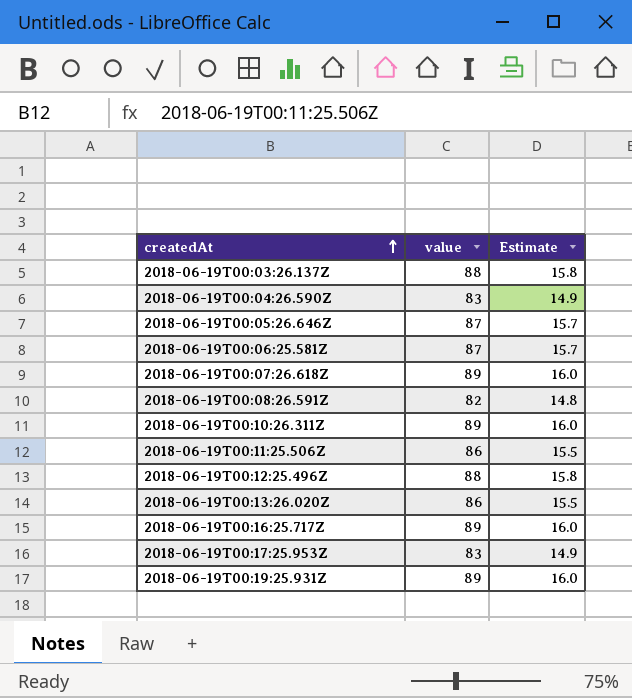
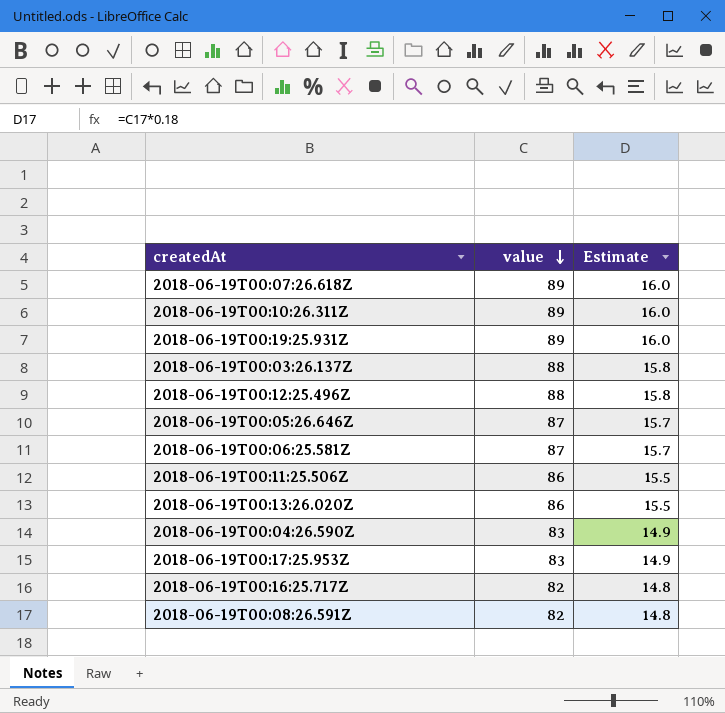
row order: createdAt ascending -> value descending
2018-06-19T00:16:25.717Z | value: 89 -> 82
2018-06-19T00:16:25.717Z | Estimate: 16.0 -> 14.8

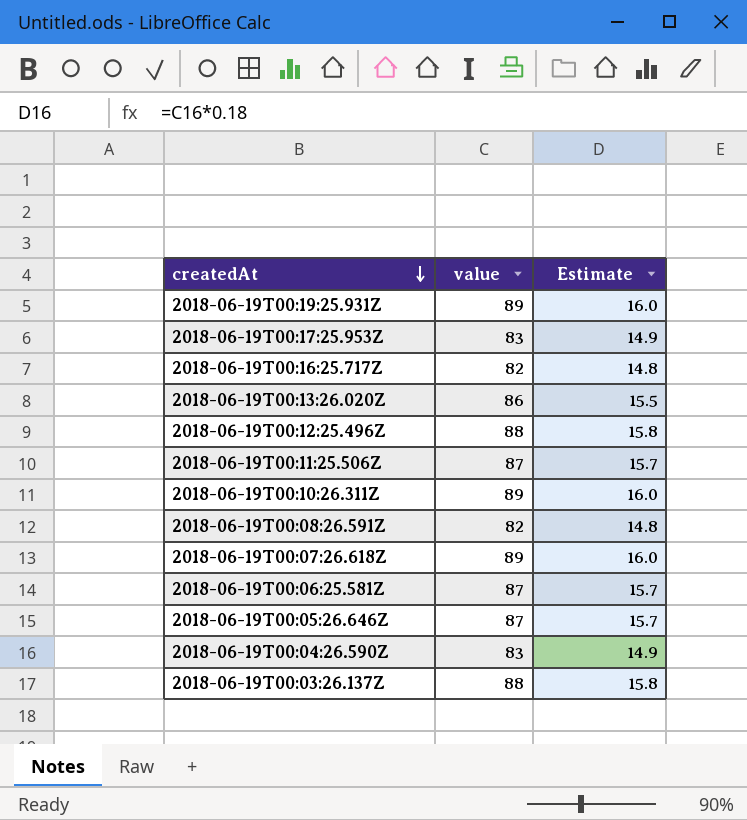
row order: value descending -> createdAt descending
2018-06-19T00:11:25.506Z | value: 86 -> 87
2018-06-19T00:11:25.506Z | Estimate: 15.5 -> 15.7

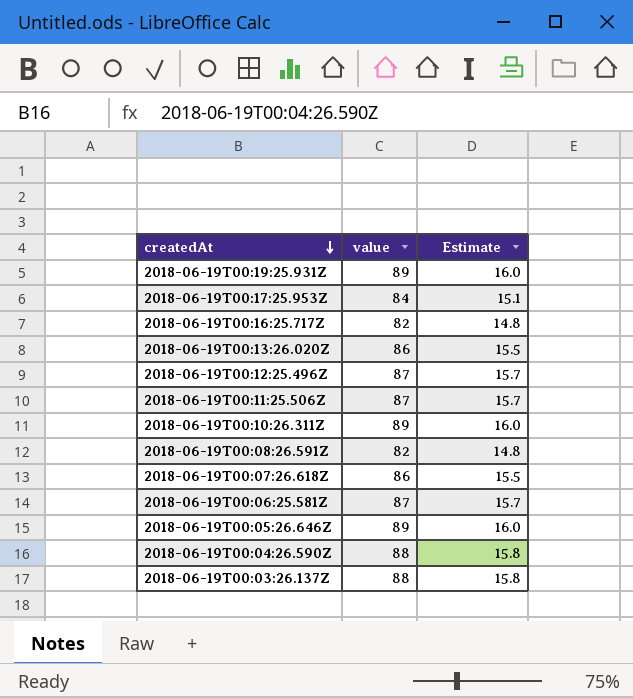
2018-06-19T00:17:25.953Z | value: 83 -> 84
2018-06-19T00:17:25.953Z | Estimate: 14.9 -> 15.1
2018-06-19T00:12:25.496Z | value: 88 -> 87
2018-06-19T00:12:25.496Z | Estimate: 15.8 -> 15.7
2018-06-19T00:07:26.618Z | value: 89 -> 86
2018-06-19T00:07:26.618Z | Estimate: 16.0 -> 15.5
2018-06-19T00:05:26.646Z | value: 87 -> 89
2018-06-19T00:05:26.646Z | Estimate: 15.7 -> 16.0
2018-06-19T00:04:26.590Z | value: 83 -> 88
2018-06-19T00:04:26.590Z | Estimate: 14.9 -> 15.8

